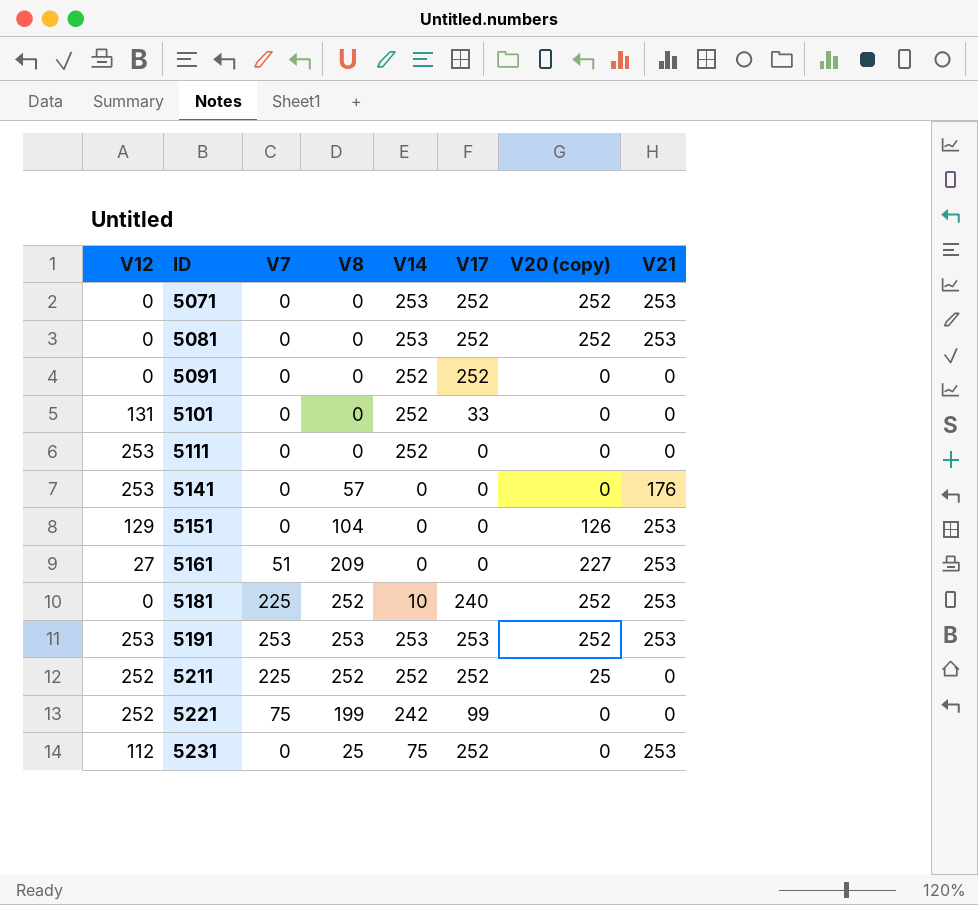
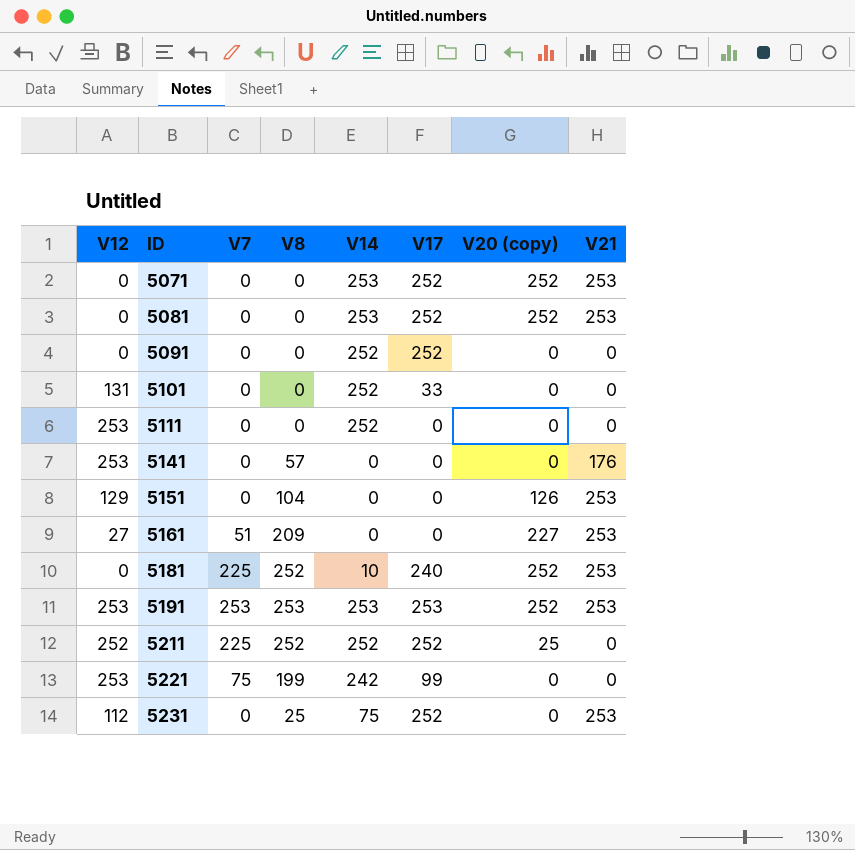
5221 | V12: 252 -> 253

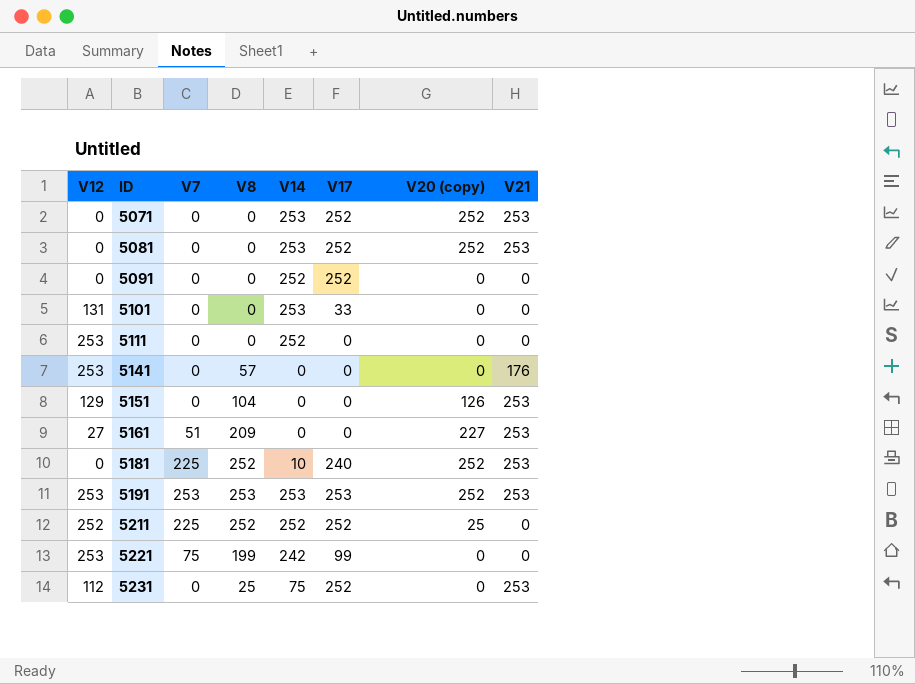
5101 | V14: 252 -> 253

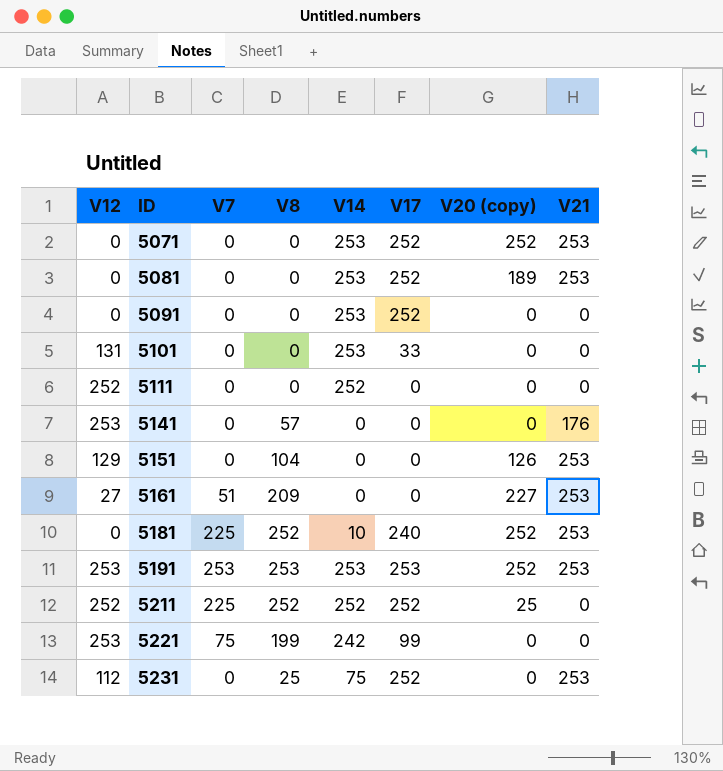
5081 | V20 (copy): 252 -> 189
5091 | V14: 252 -> 253
5111 | V12: 253 -> 252

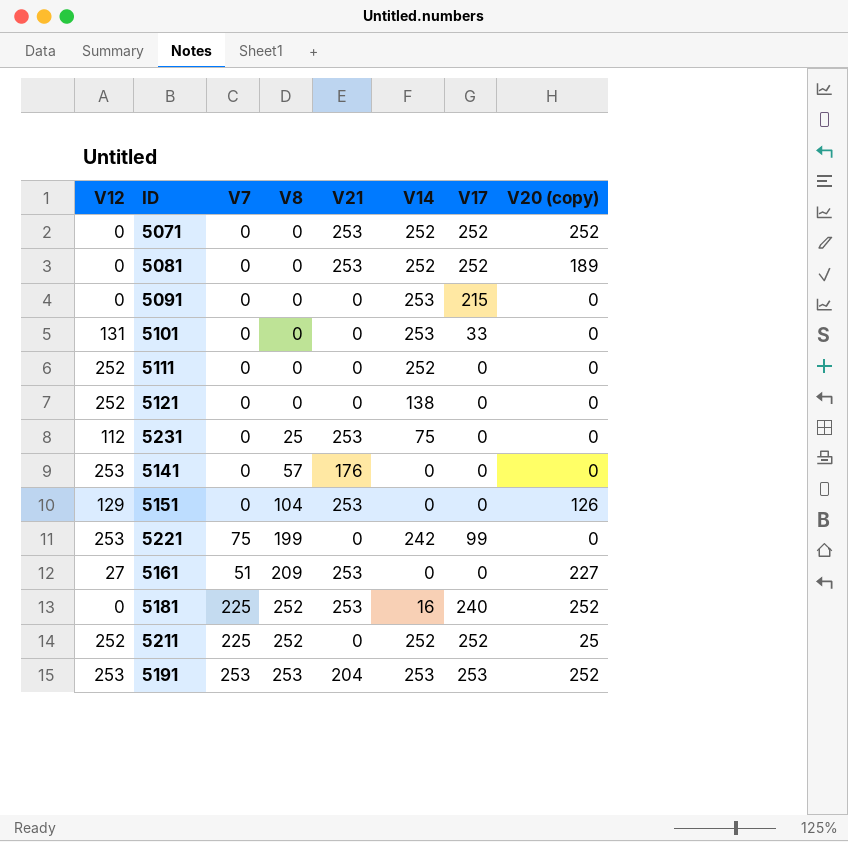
row order: ID ascending -> V8 ascending
column V21 | position: 8 -> 5
5071 | V14: 253 -> 252
5081 | V14: 253 -> 252
5091 | V17: 252 -> 215
row 5121: none -> 252 | 0 | 0 | 0 | 138 | 0 | 0
5231 | V17: 252 -> 0
5181 | V14: 10 -> 16
5191 | V21: 253 -> 204

